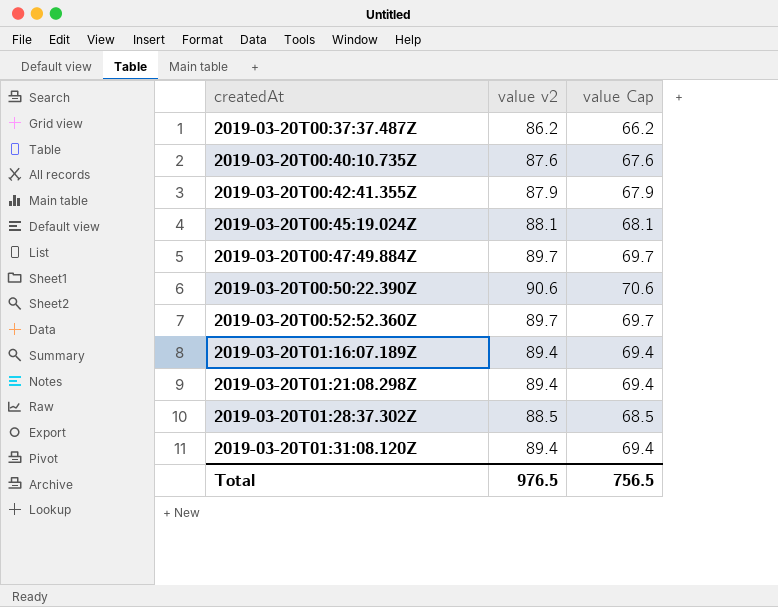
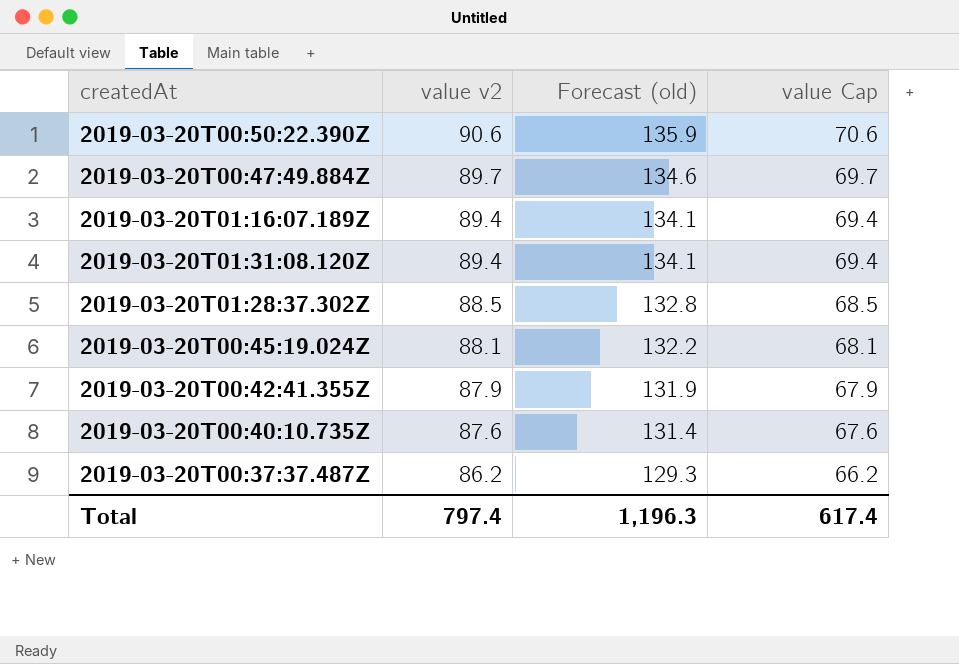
row order: createdAt ascending -> value v2 descending
column Forecast (old) | formula: none -> [value v2] * 1.5
row 2019-03-20T00:52:52.360Z: 89.7 | 69.7 -> none
row 2019-03-20T01:21:08.298Z: 89.4 | 69.4 -> none
Total | value v2: 976.5 -> 797.4
Total | value Cap: 756.5 -> 617.4

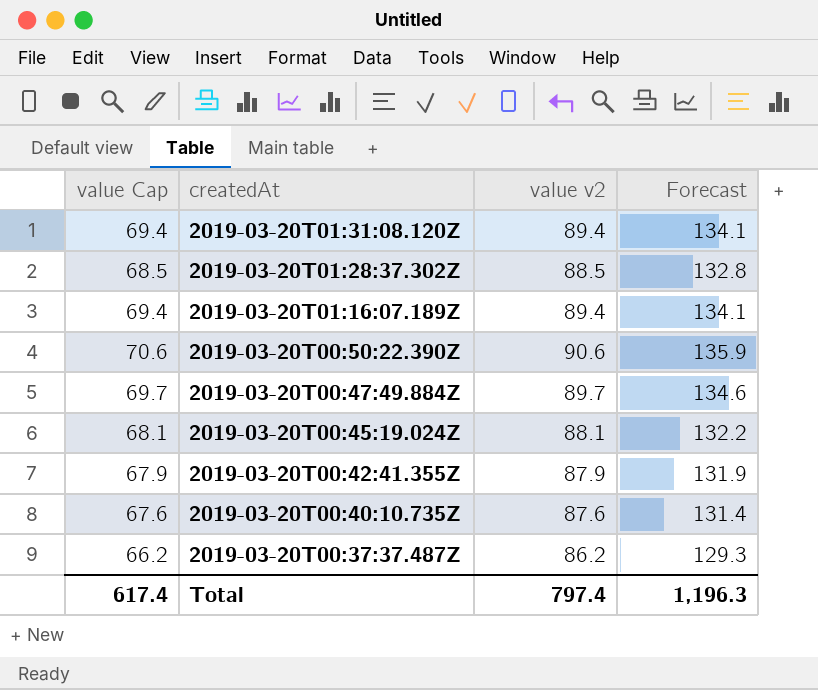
row order: value v2 descending -> createdAt descending
column value Cap | position: 4 -> 1
column name: Forecast (old) -> Forecast

